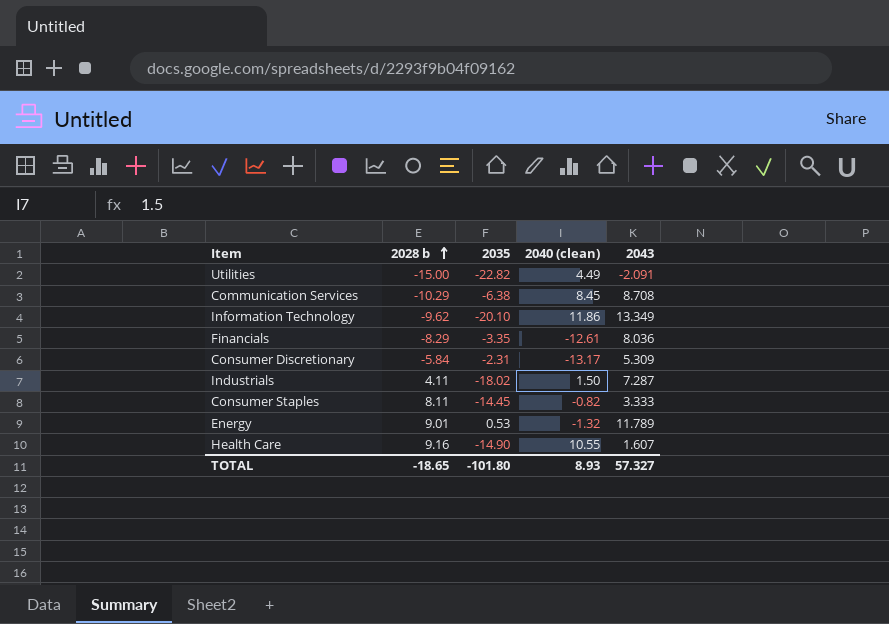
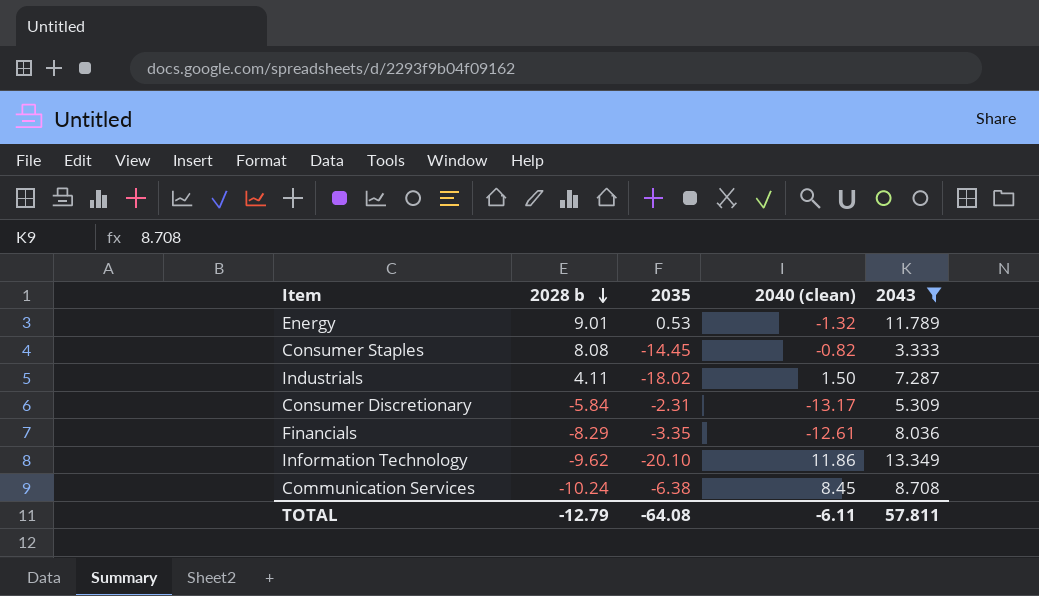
filter: none -> 2043 >= 3.333
row order: 2028 b ascending -> 2028 b descending
Consumer Staples | 2028 b: 8.11 -> 8.08
Communication Services | 2028 b: -10.29 -> -10.24
TOTAL | 2028 b: -18.65 -> -12.79
TOTAL | 2035: -101.80 -> -64.08
TOTAL | 2040 (clean): 8.93 -> -6.11
TOTAL | 2043: 57.327 -> 57.811

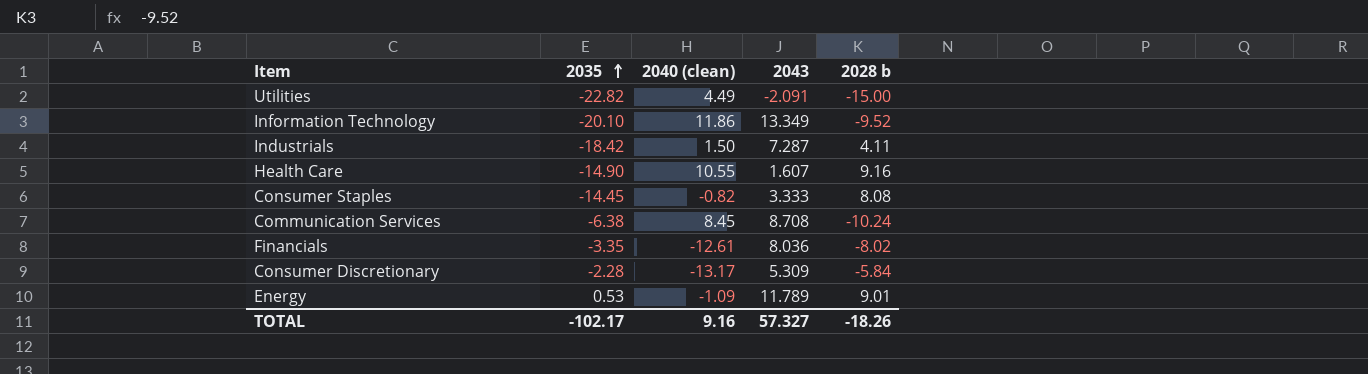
filter: 2043 >= 3.333 -> none
row order: 2028 b descending -> 2035 ascending
column 2028 b | position: 2 -> 5
Information Technology | 2028 b: -9.62 -> -9.52
Industrials | 2035: -18.02 -> -18.42
Financials | 2028 b: -8.29 -> -8.02
Consumer Discretionary | 2035: -2.31 -> -2.28
Energy | 2040 (clean): -1.32 -> -1.09
TOTAL | 2035: -64.08 -> -102.17
TOTAL | 2040 (clean): -6.11 -> 9.16
TOTAL | 2043: 57.811 -> 57.327
TOTAL | 2028 b: -12.79 -> -18.26

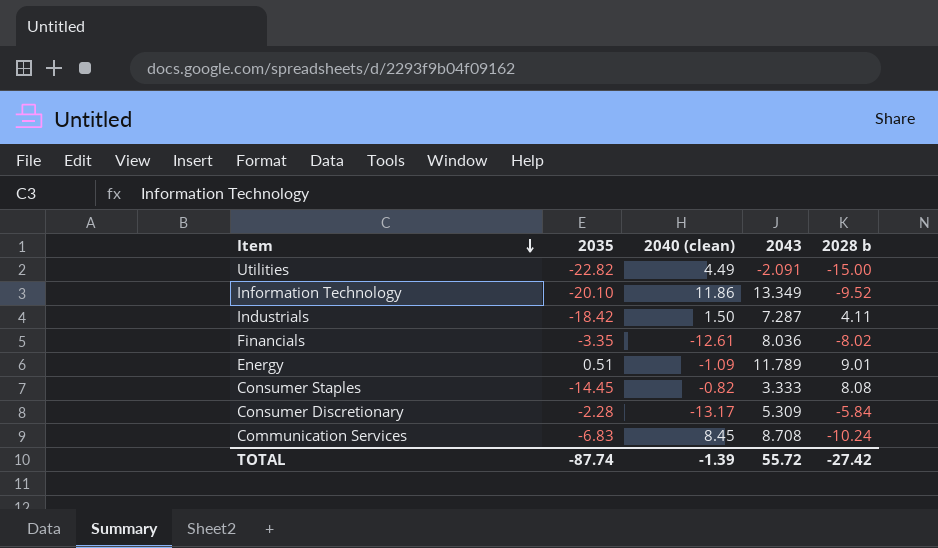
row order: 2035 ascending -> Item descending
row Health Care: -14.90 | 10.55 | 1.607 | 9.16 -> none
Energy | 2035: 0.53 -> 0.51
Communication Services | 2035: -6.38 -> -6.83
TOTAL | 2035: -102.17 -> -87.74
TOTAL | 2040 (clean): 9.16 -> -1.39
TOTAL | 2043: 57.327 -> 55.72
TOTAL | 2028 b: -18.26 -> -27.42

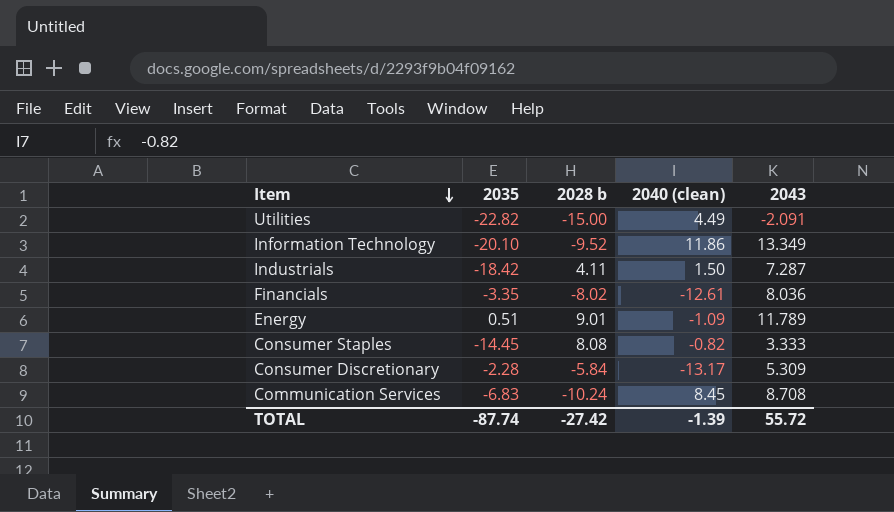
column 2028 b | position: 5 -> 3

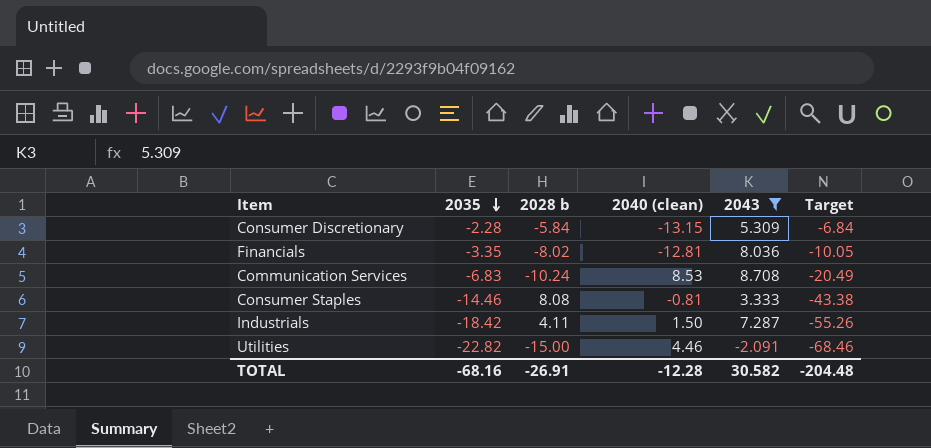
filter: none -> 2043 <= 8.708
row order: Item descending -> 2035 descending
column Target | formula: none -> [2035] * 3
Consumer Discretionary | 2040 (clean): -13.17 -> -13.15
Financials | 2040 (clean): -12.61 -> -12.81
Communication Services | 2040 (clean): 8.45 -> 8.53
Consumer Staples | 2035: -14.45 -> -14.46
Consumer Staples | 2040 (clean): -0.82 -> -0.81
Utilities | 2040 (clean): 4.49 -> 4.46
TOTAL | 2035: -87.74 -> -68.16
TOTAL | 2028 b: -27.42 -> -26.91
TOTAL | 2040 (clean): -1.39 -> -12.28
TOTAL | 2043: 55.72 -> 30.582

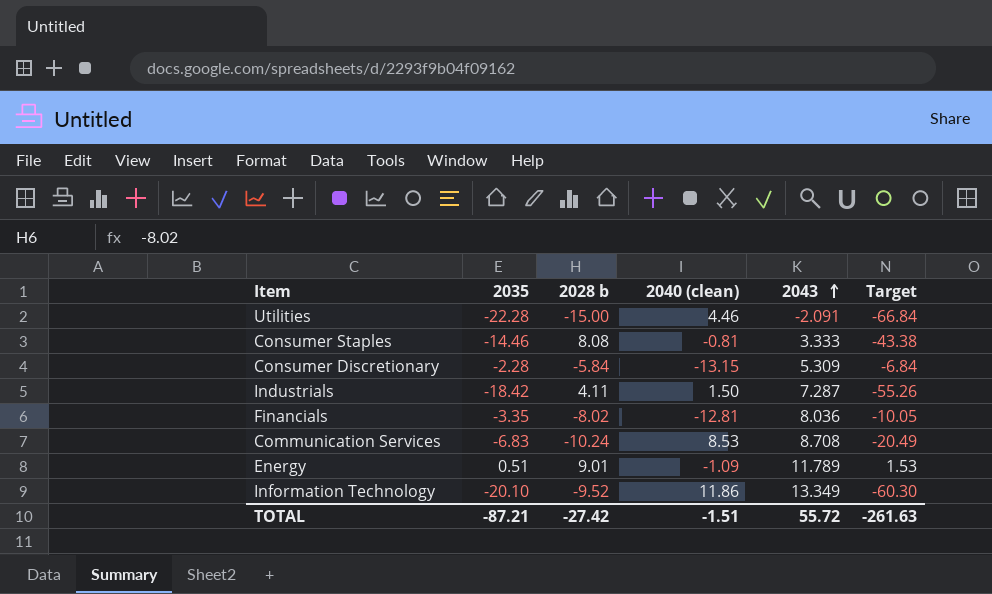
filter: 2043 <= 8.708 -> none
row order: 2035 descending -> 2043 ascending
Utilities | 2035: -22.82 -> -22.28
Utilities | Target: -68.46 -> -66.84
TOTAL | 2035: -68.16 -> -87.21
TOTAL | 2028 b: -26.91 -> -27.42
TOTAL | 2040 (clean): -12.28 -> -1.51
TOTAL | 2043: 30.582 -> 55.72
TOTAL | Target: -204.48 -> -261.63

